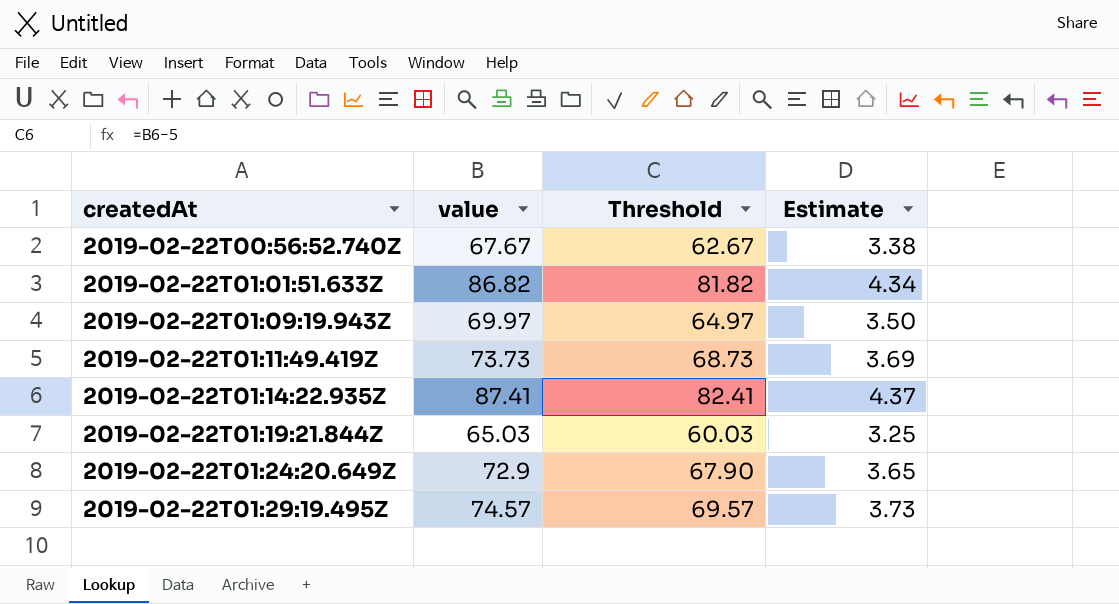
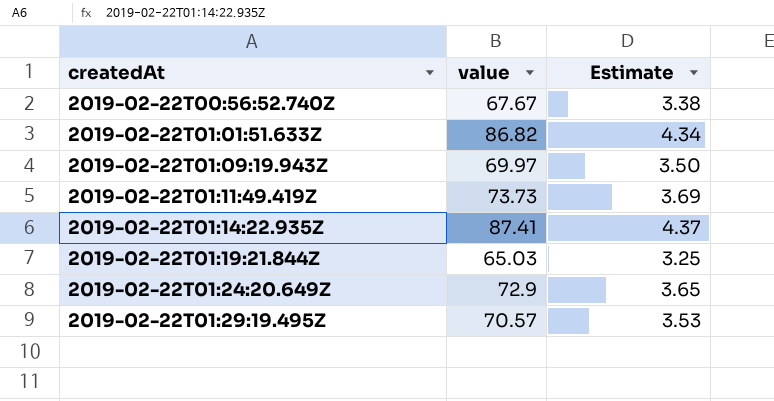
column Threshold | formula: [value] - 5 -> none
2019-02-22T01:29:19.495Z | value: 74.57 -> 70.57
2019-02-22T01:29:19.495Z | Estimate: 3.73 -> 3.53

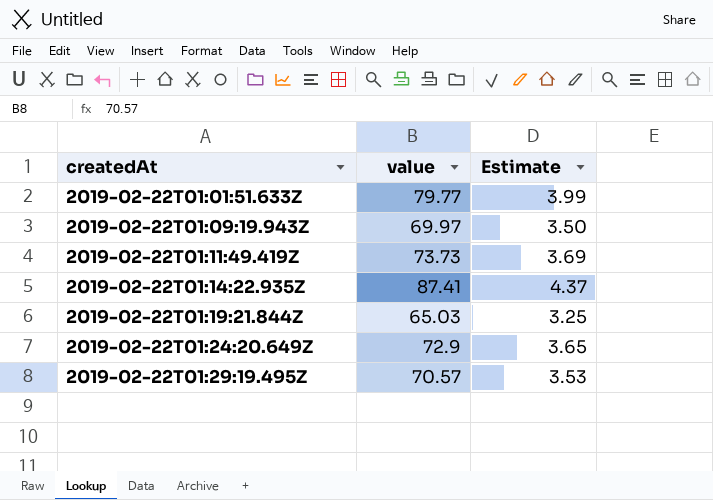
row 2019-02-22T00:56:52.740Z: 67.67 | 3.38 -> none
2019-02-22T01:01:51.633Z | value: 86.82 -> 79.77
2019-02-22T01:01:51.633Z | Estimate: 4.34 -> 3.99

